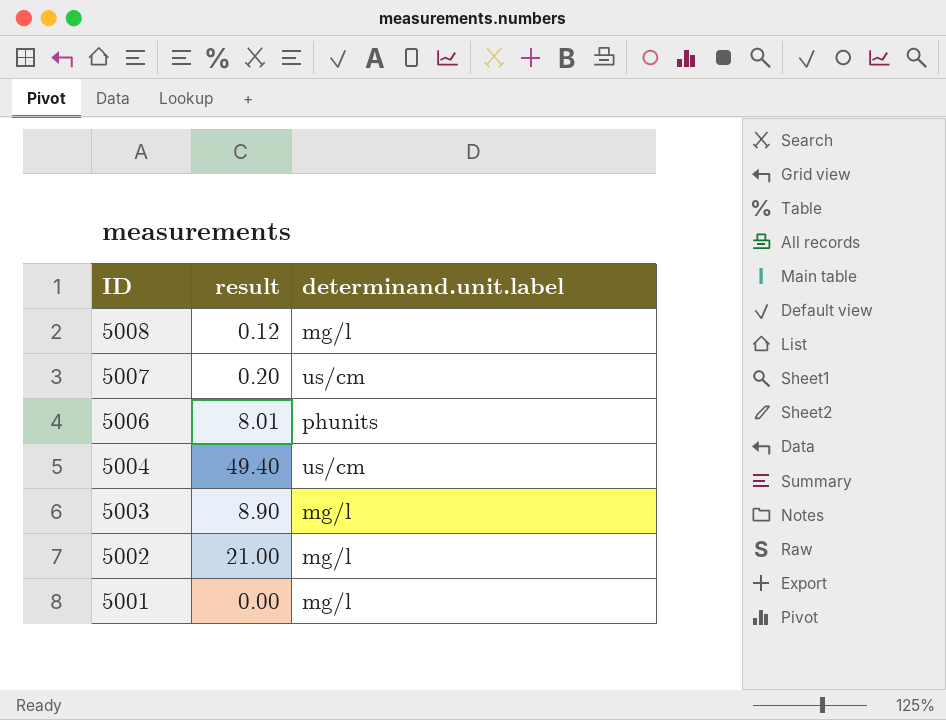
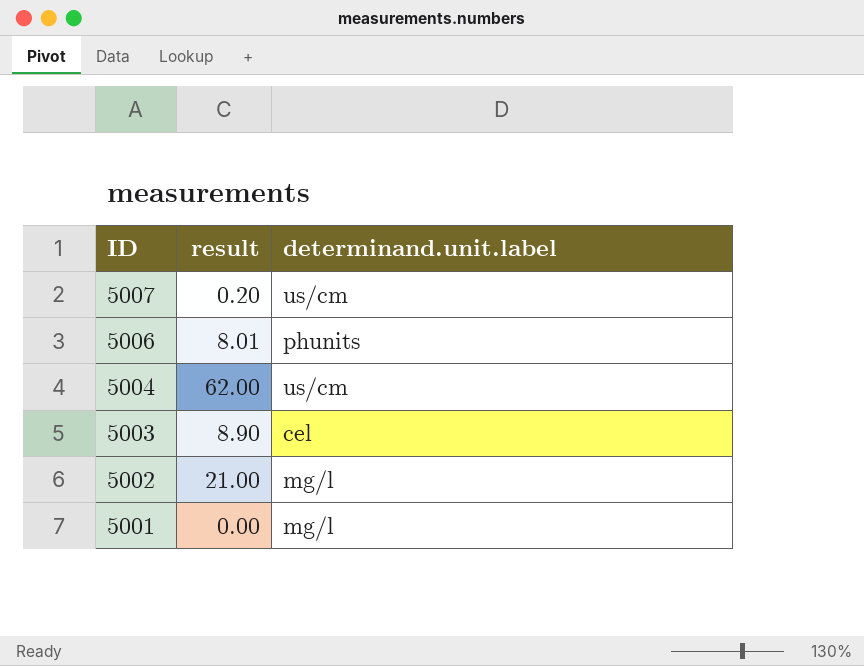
row 5008: 0.12 | mg/l -> none
5004 | result: 49.40 -> 62.00
5003 | determinand.unit.label: mg/l -> cel

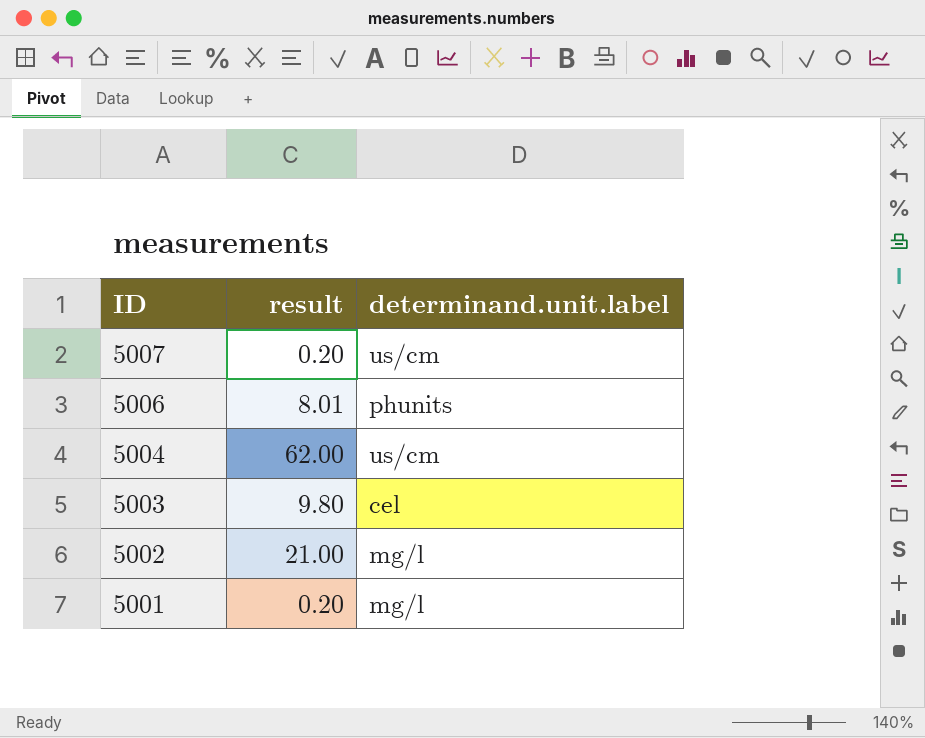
5003 | result: 8.90 -> 9.80
5001 | result: 0.00 -> 0.20

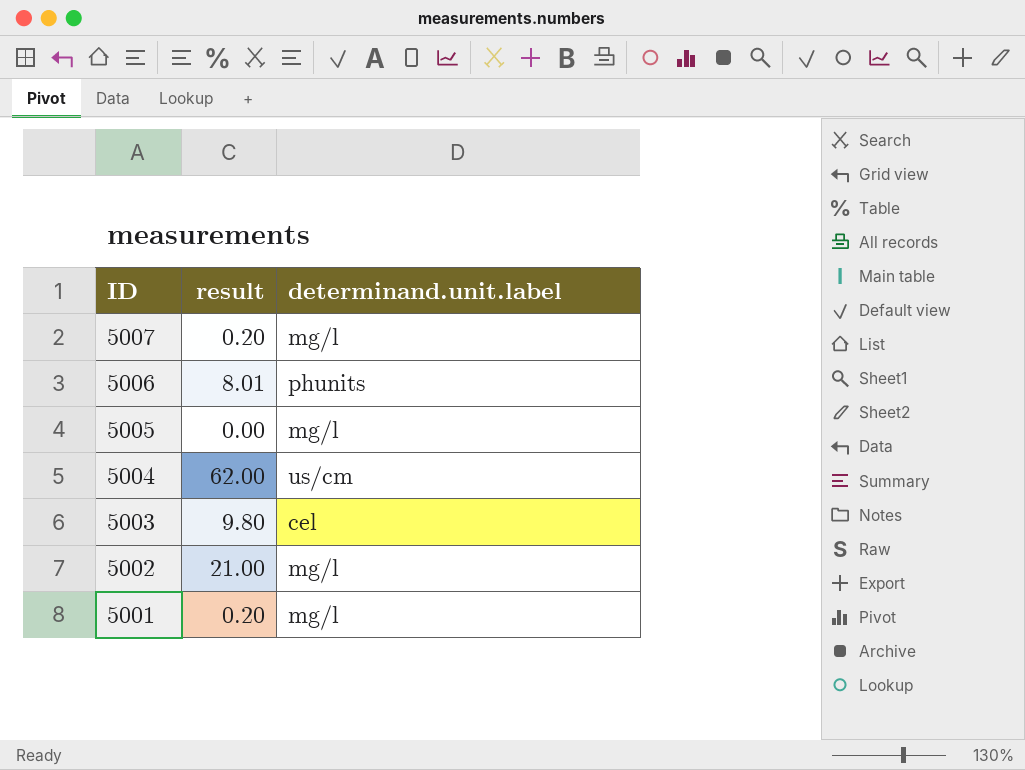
5007 | determinand.unit.label: us/cm -> mg/l
row 5005: none -> 0.00 | mg/l

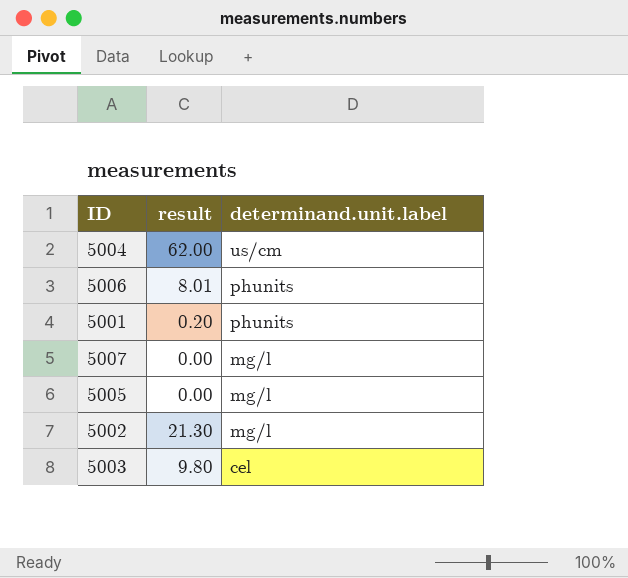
row order: ID descending -> determinand.unit.label descending
5001 | determinand.unit.label: mg/l -> phunits
5007 | result: 0.20 -> 0.00
5002 | result: 21.00 -> 21.30

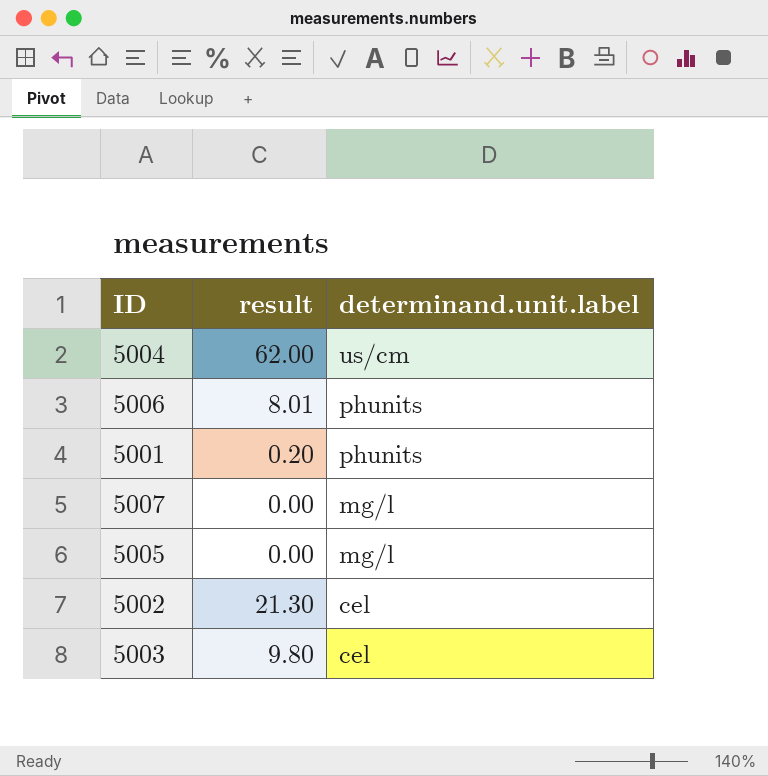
5002 | determinand.unit.label: mg/l -> cel

